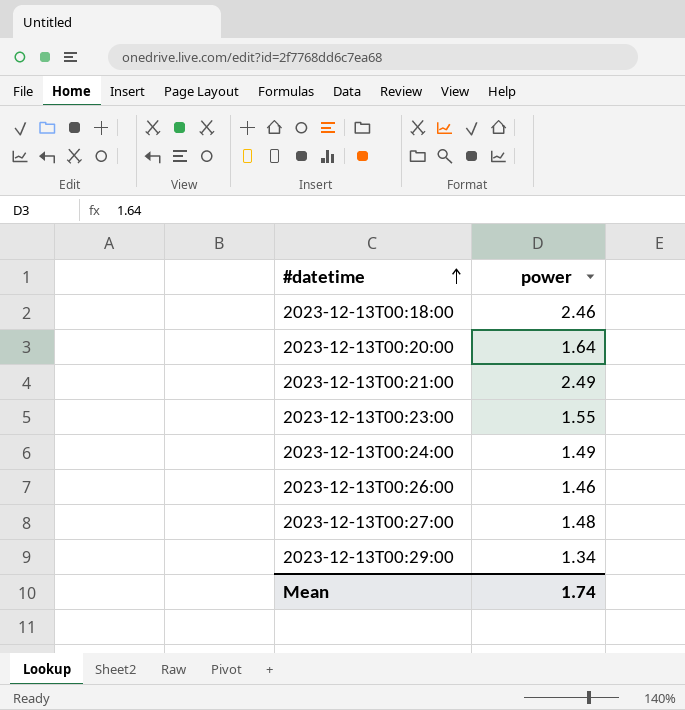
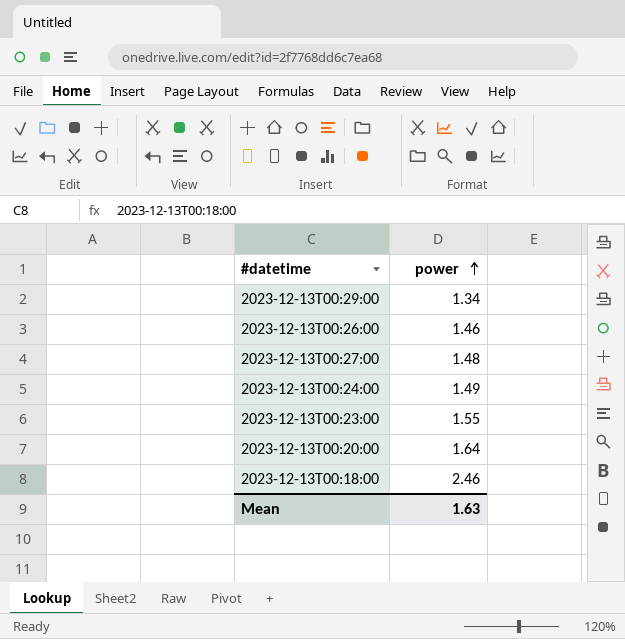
row order: #datetime ascending -> power ascending
row 2023-12-13T00:21:00: 2.49 -> none
Mean | power: 1.74 -> 1.63

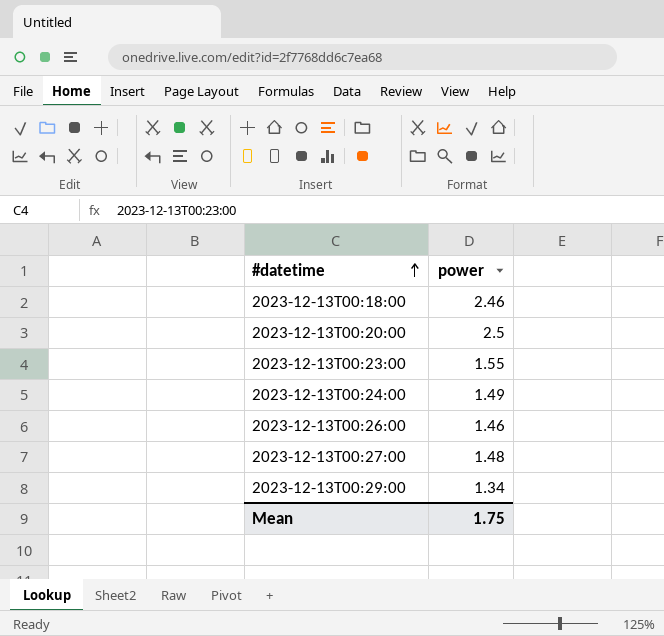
row order: power ascending -> #datetime ascending
2023-12-13T00:20:00 | power: 1.64 -> 2.5
Mean | power: 1.63 -> 1.75

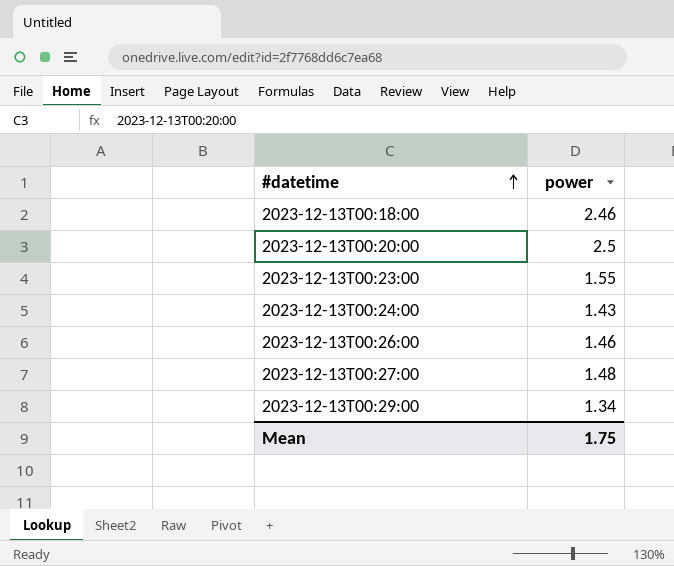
2023-12-13T00:24:00 | power: 1.49 -> 1.43

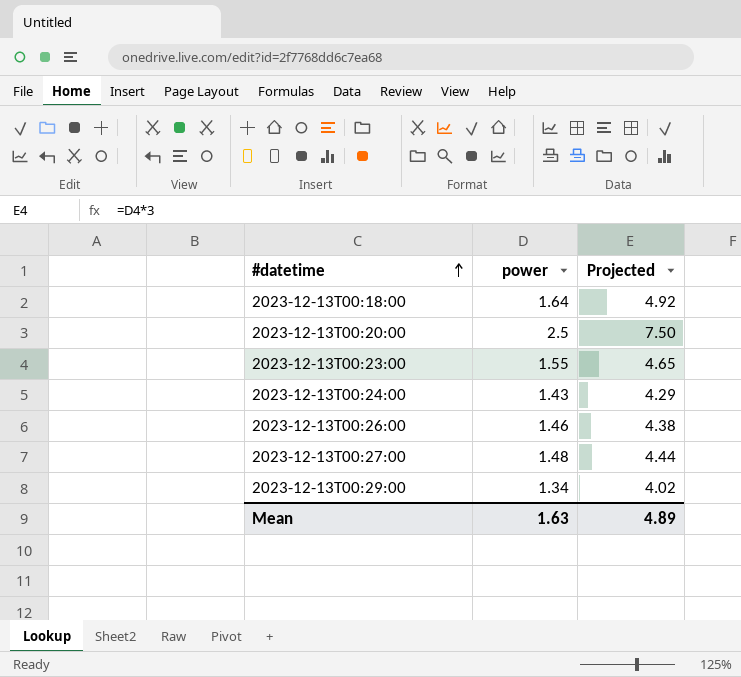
column Projected | formula: none -> [power] * 3
2023-12-13T00:18:00 | power: 2.46 -> 1.64
Mean | power: 1.75 -> 1.63

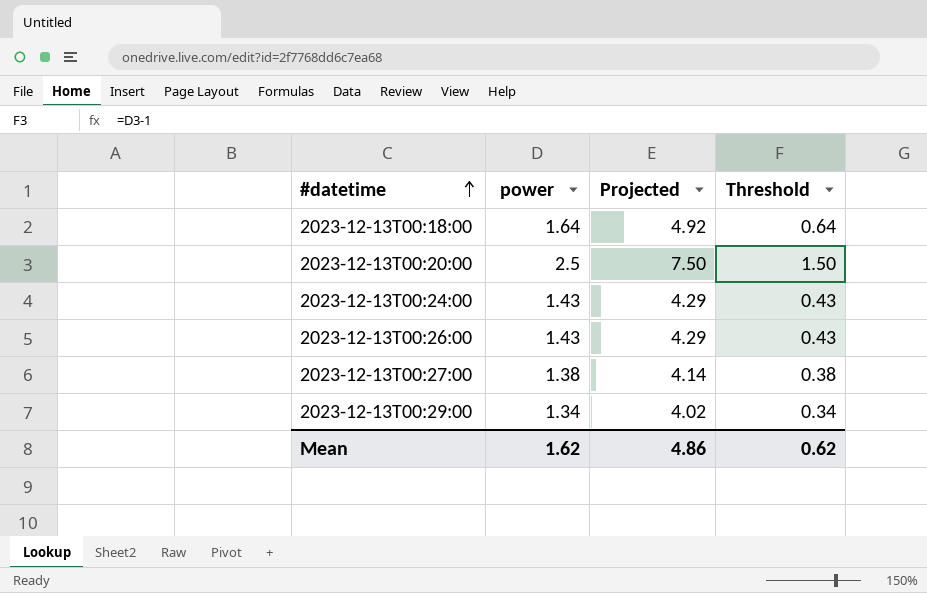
column Threshold | formula: none -> [power] - 1
row 2023-12-13T00:23:00: 1.55 | 4.65 -> none
2023-12-13T00:26:00 | power: 1.46 -> 1.43
2023-12-13T00:26:00 | Projected: 4.38 -> 4.29
2023-12-13T00:27:00 | power: 1.48 -> 1.38
2023-12-13T00:27:00 | Projected: 4.44 -> 4.14
Mean | power: 1.63 -> 1.62
Mean | Projected: 4.89 -> 4.86

